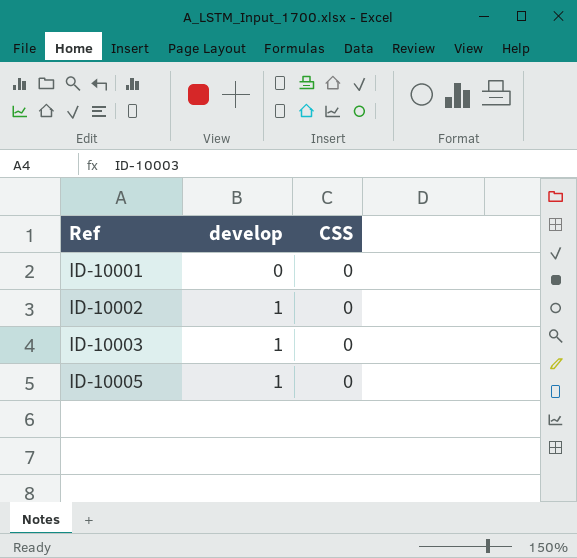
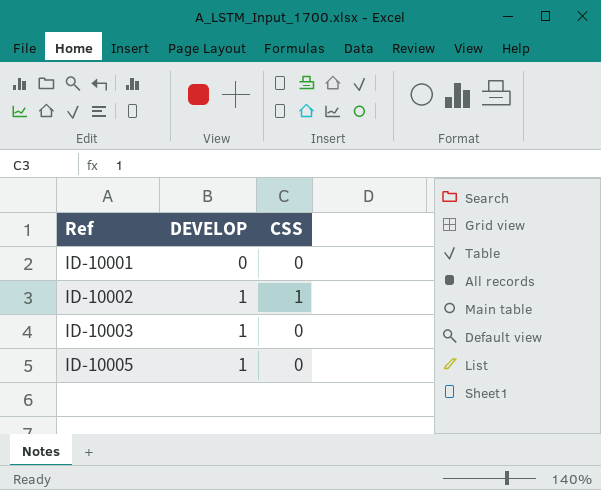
column name: develop -> DEVELOP
ID-10002 | CSS: 0 -> 1

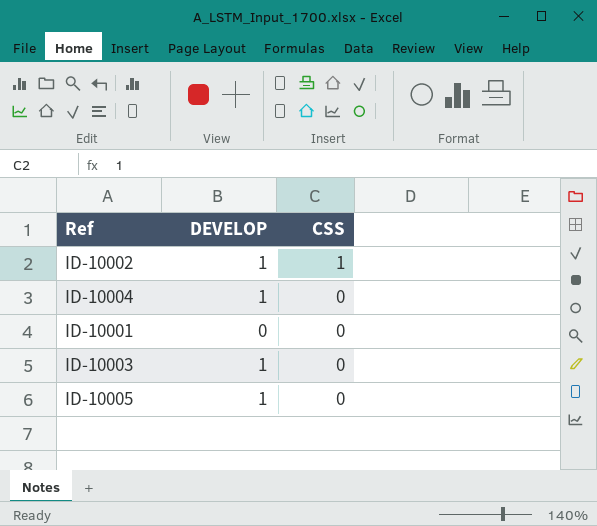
row order: Ref ascending -> CSS descending
row ID-10004: none -> 1 | 0

